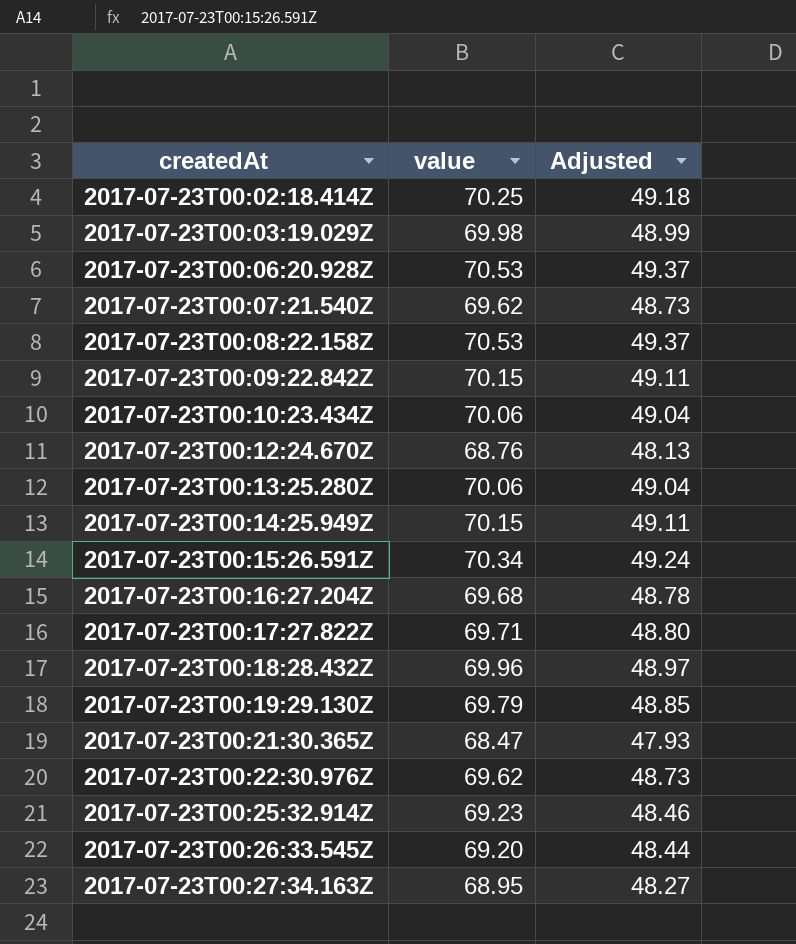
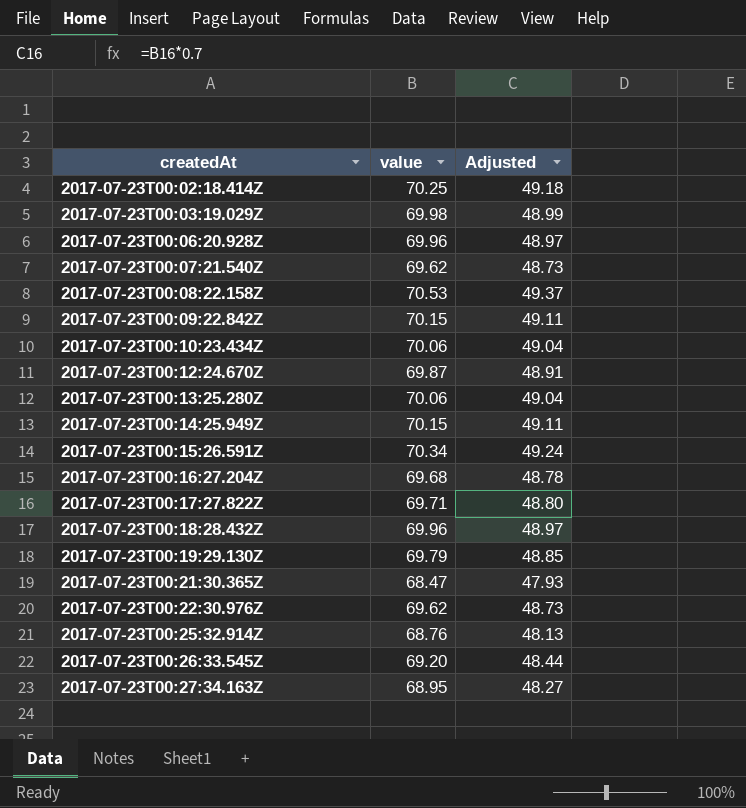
2017-07-23T00:06:20.928Z | value: 70.53 -> 69.96
2017-07-23T00:06:20.928Z | Adjusted: 49.37 -> 48.97
2017-07-23T00:12:24.670Z | value: 68.76 -> 69.87
2017-07-23T00:12:24.670Z | Adjusted: 48.13 -> 48.91
2017-07-23T00:25:32.914Z | value: 69.23 -> 68.76
2017-07-23T00:25:32.914Z | Adjusted: 48.46 -> 48.13

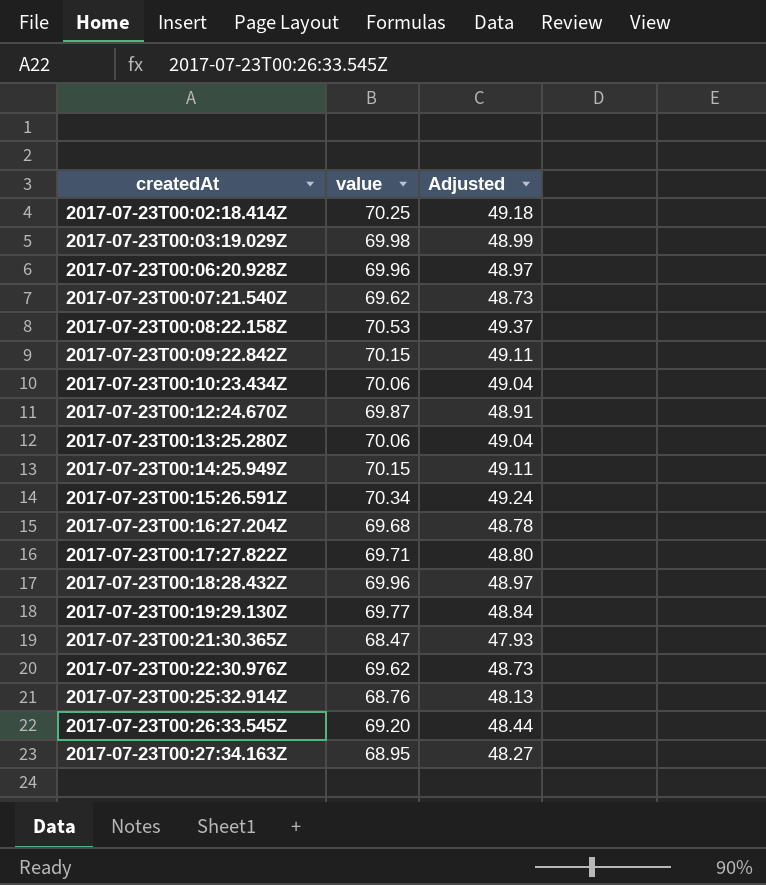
2017-07-23T00:19:29.130Z | value: 69.79 -> 69.77
2017-07-23T00:19:29.130Z | Adjusted: 48.85 -> 48.84

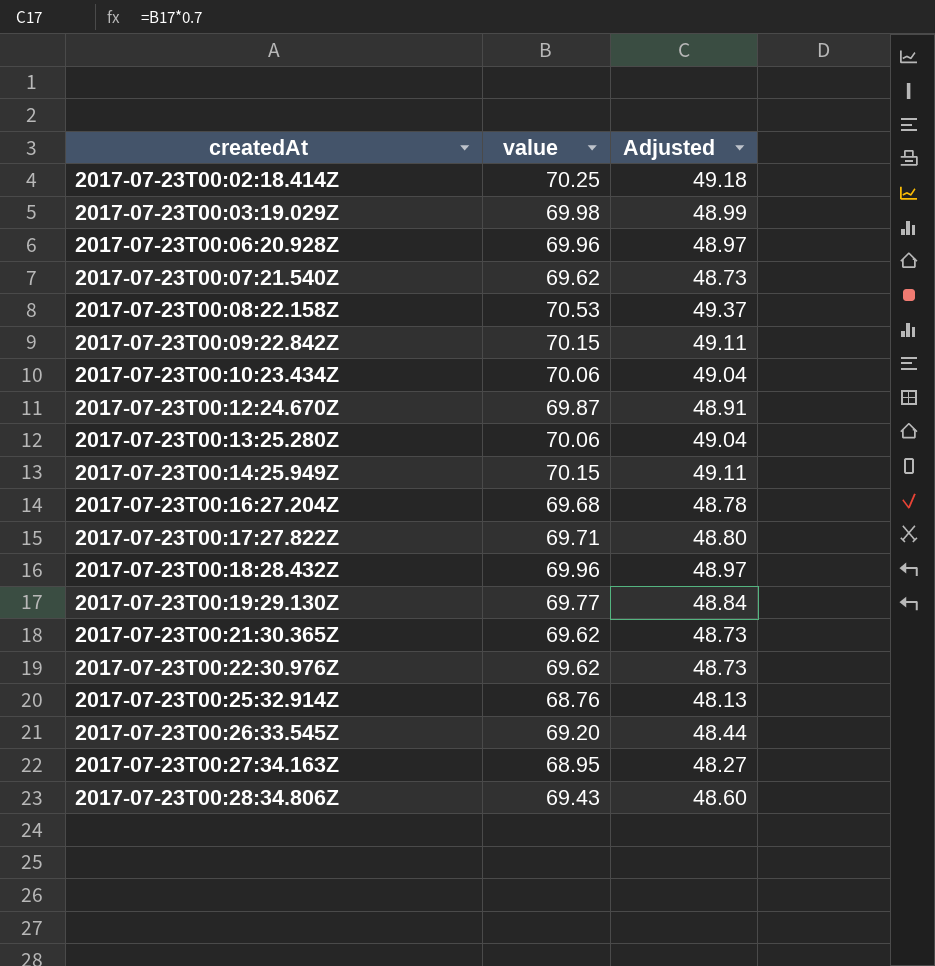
row 2017-07-23T00:15:26.591Z: 70.34 | 49.24 -> none
2017-07-23T00:21:30.365Z | value: 68.47 -> 69.62
2017-07-23T00:21:30.365Z | Adjusted: 47.93 -> 48.73
row 2017-07-23T00:28:34.806Z: none -> 69.43 | 48.60

